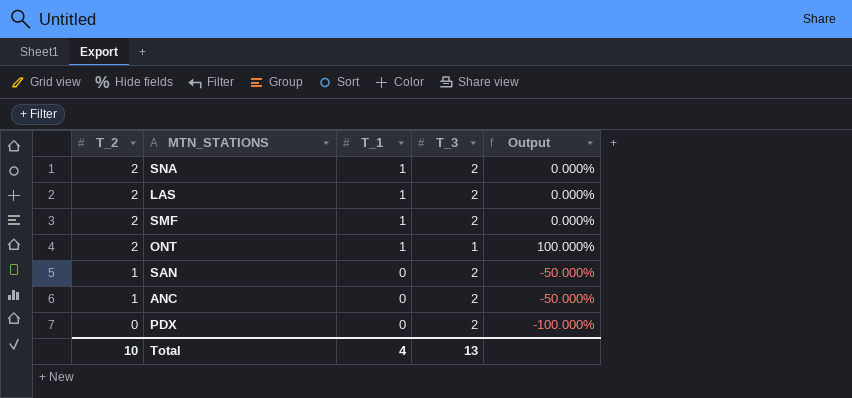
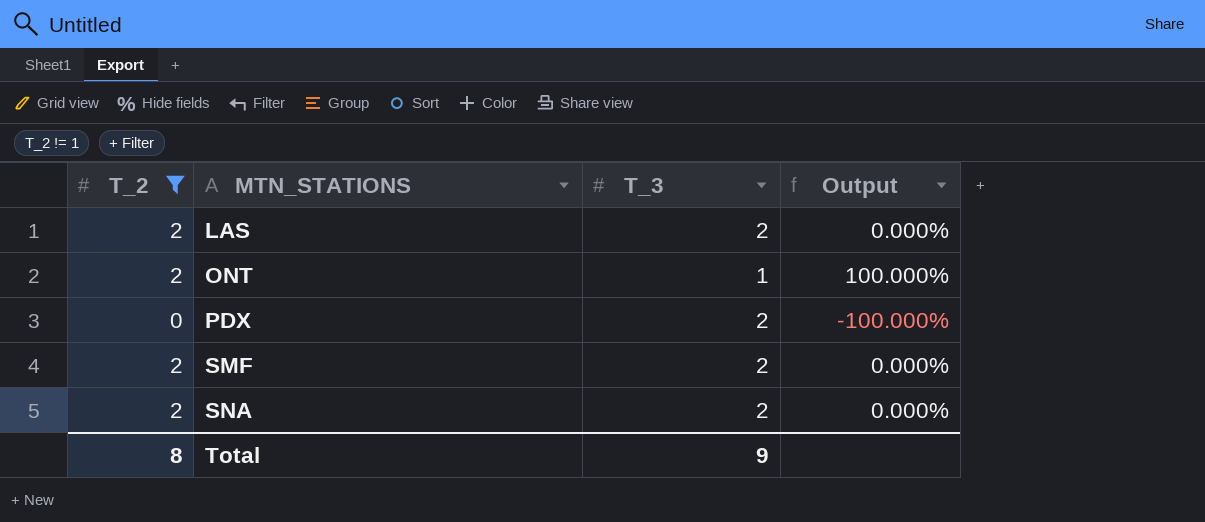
filter: none -> T_2 != 1
row order: T_2 descending -> MTN_STATIONS ascending
column T_1 | position: 3 -> none
Total | T_2: 10 -> 8
Total | T_3: 13 -> 9

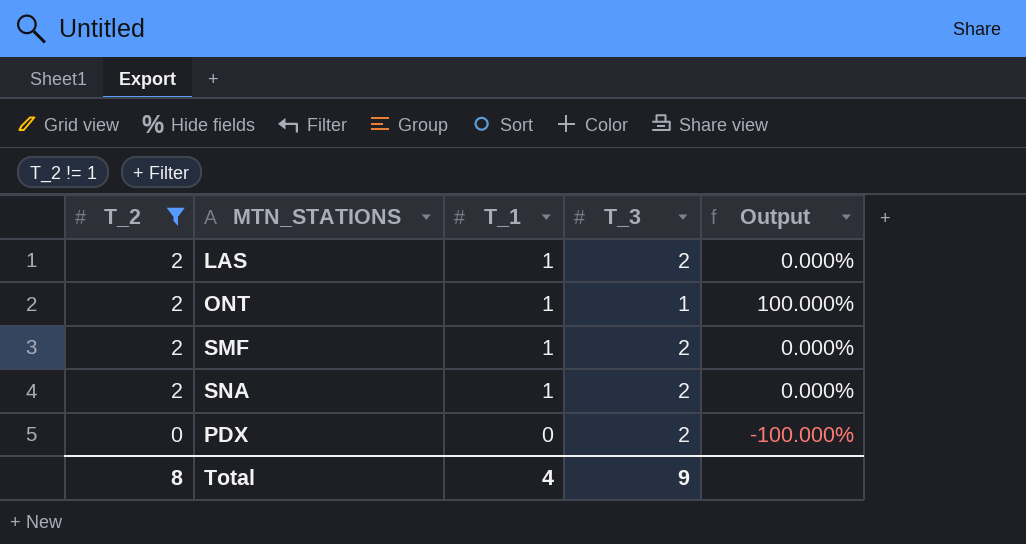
row order: MTN_STATIONS ascending -> T_2 descending
column T_1 | position: none -> 3

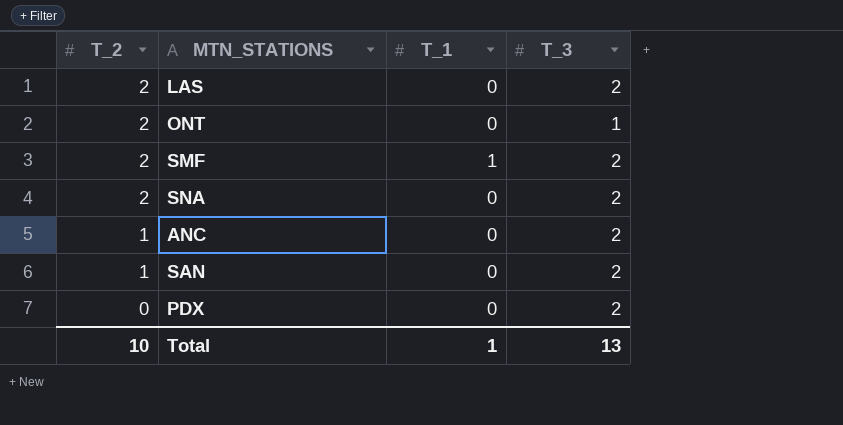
filter: T_2 != 1 -> none
column Output | formula: ([T_2] - [T_3]) / [T_3] -> none
LAS | T_1: 1 -> 0
ONT | T_1: 1 -> 0
SNA | T_1: 1 -> 0
Total | T_2: 8 -> 10
Total | T_1: 4 -> 1
Total | T_3: 9 -> 13

